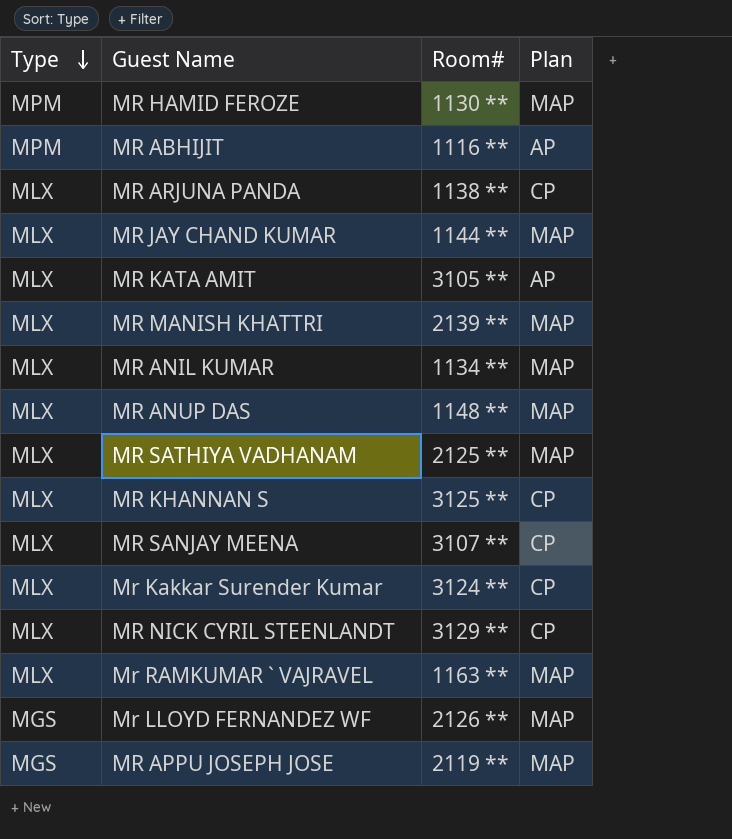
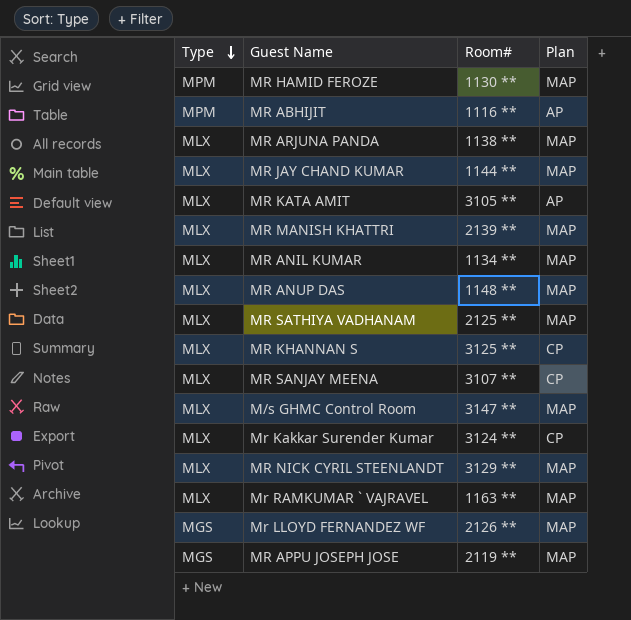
MR ARJUNA PANDA | Plan: CP -> MAP
row M/s GHMC Control Room: none -> MLX | 3147 ** | MAP
MR NICK CYRIL STEENLANDT | Plan: CP -> MAP

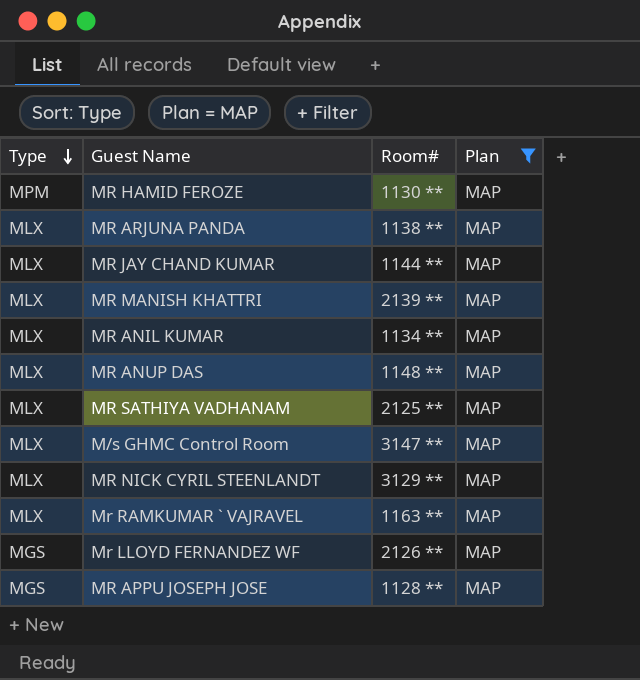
filter: none -> Plan = MAP
MR APPU JOSEPH JOSE | Room#: 2119 ** -> 1128 **

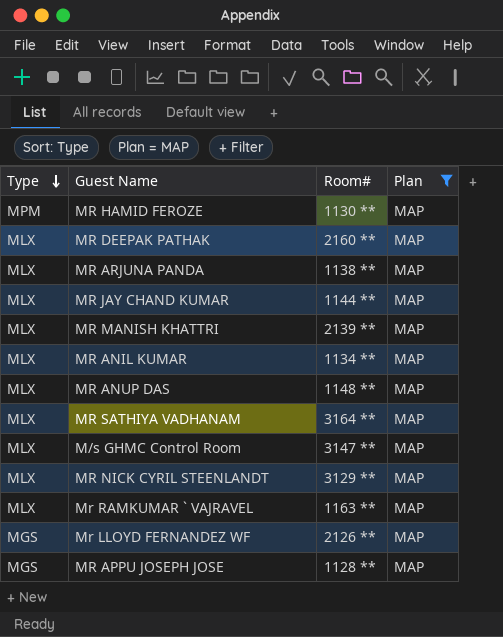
row MR DEEPAK PATHAK: none -> MLX | 2160 ** | MAP
MR SATHIYA VADHANAM | Room#: 2125 ** -> 3164 **

